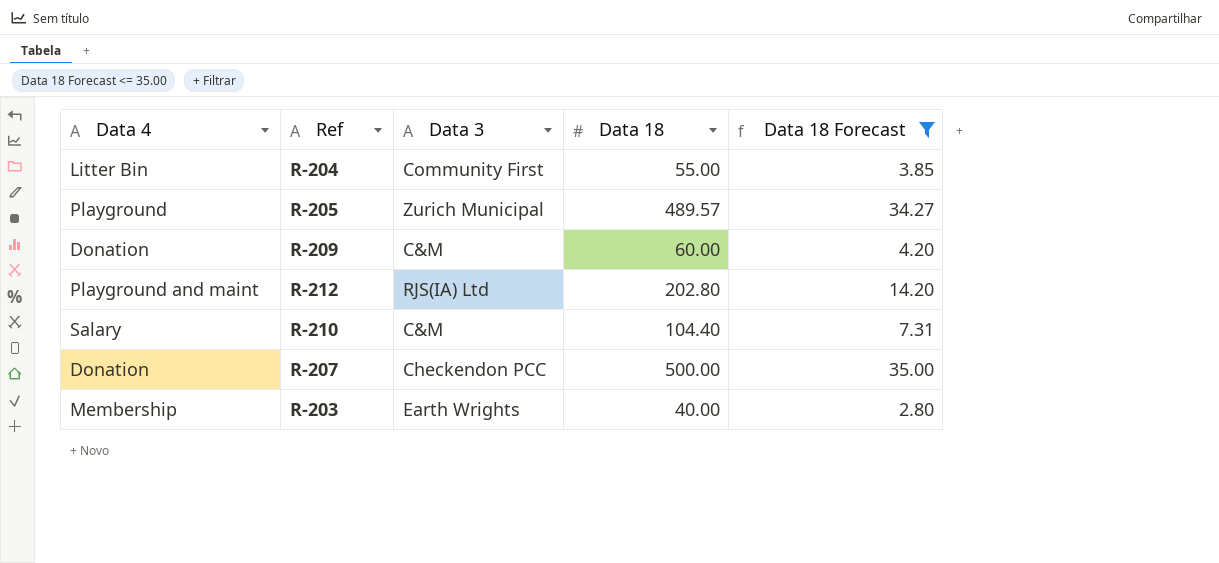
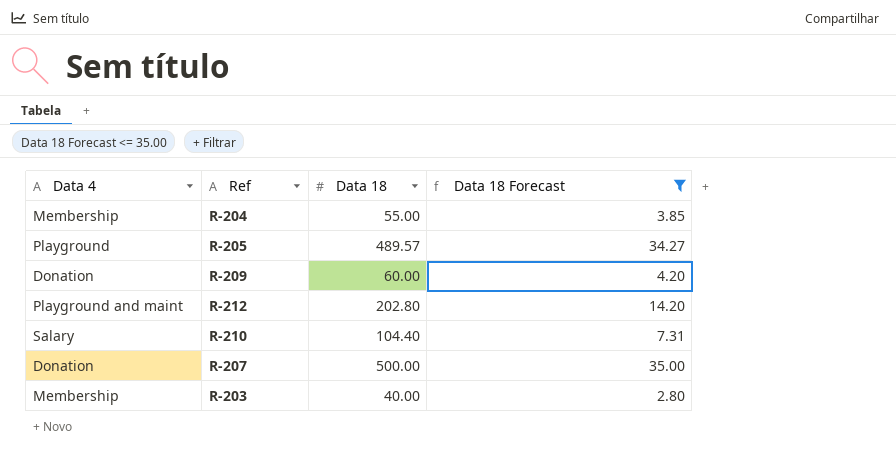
column Data 3 | position: 3 -> none
R-204 | Data 4: Litter Bin -> Membership

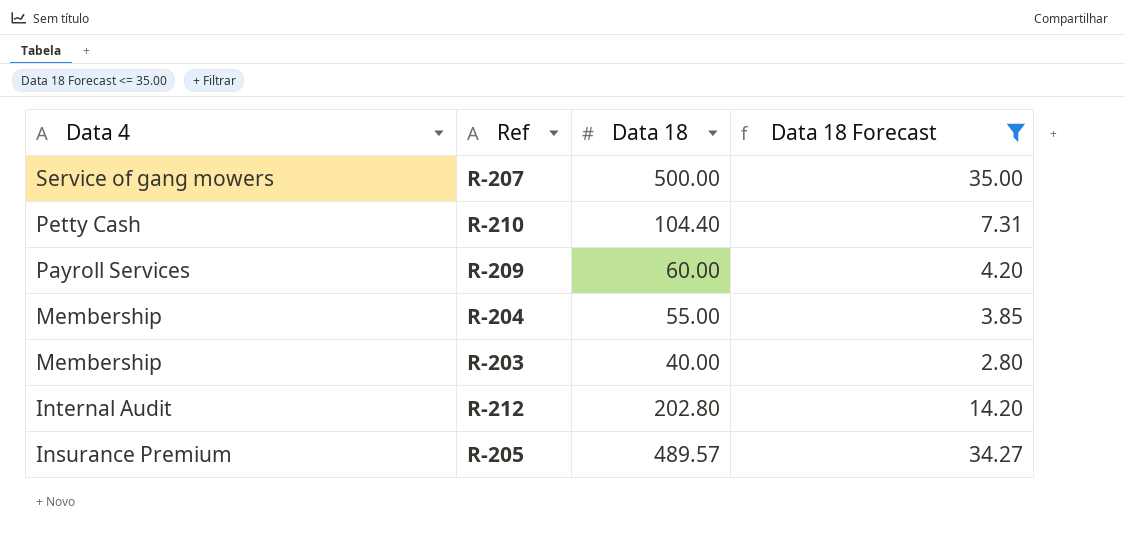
row order: none -> Data 4 descending
R-207 | Data 4: Donation -> Service of gang mowers
R-210 | Data 4: Salary -> Petty Cash
R-209 | Data 4: Donation -> Payroll Services
R-212 | Data 4: Playground and maint -> Internal Audit
R-205 | Data 4: Playground -> Insurance Premium

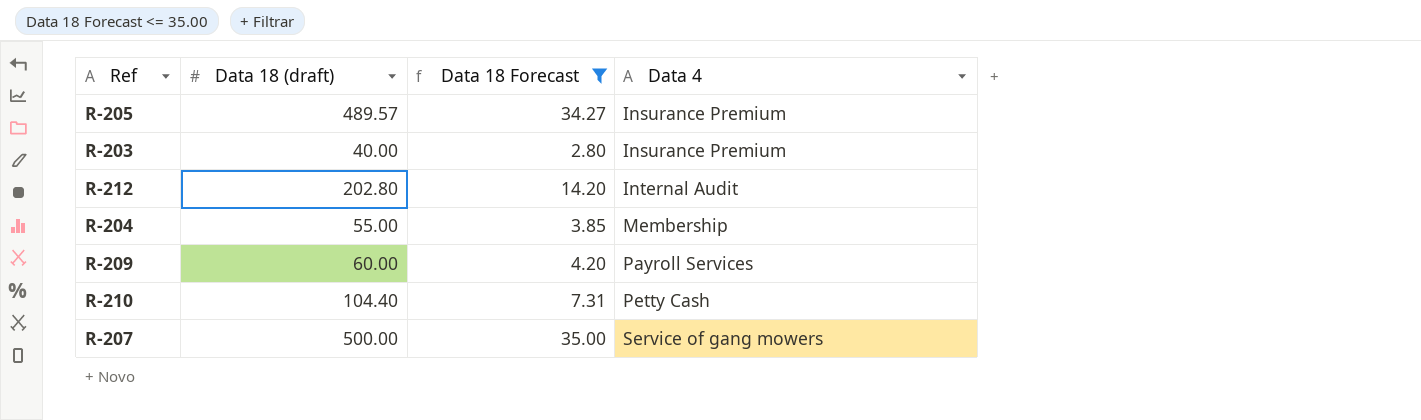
row order: Data 4 descending -> Data 4 ascending
column name: Data 18 -> Data 18 (draft)
column Data 4 | position: 1 -> 4
R-203 | Data 4: Membership -> Insurance Premium

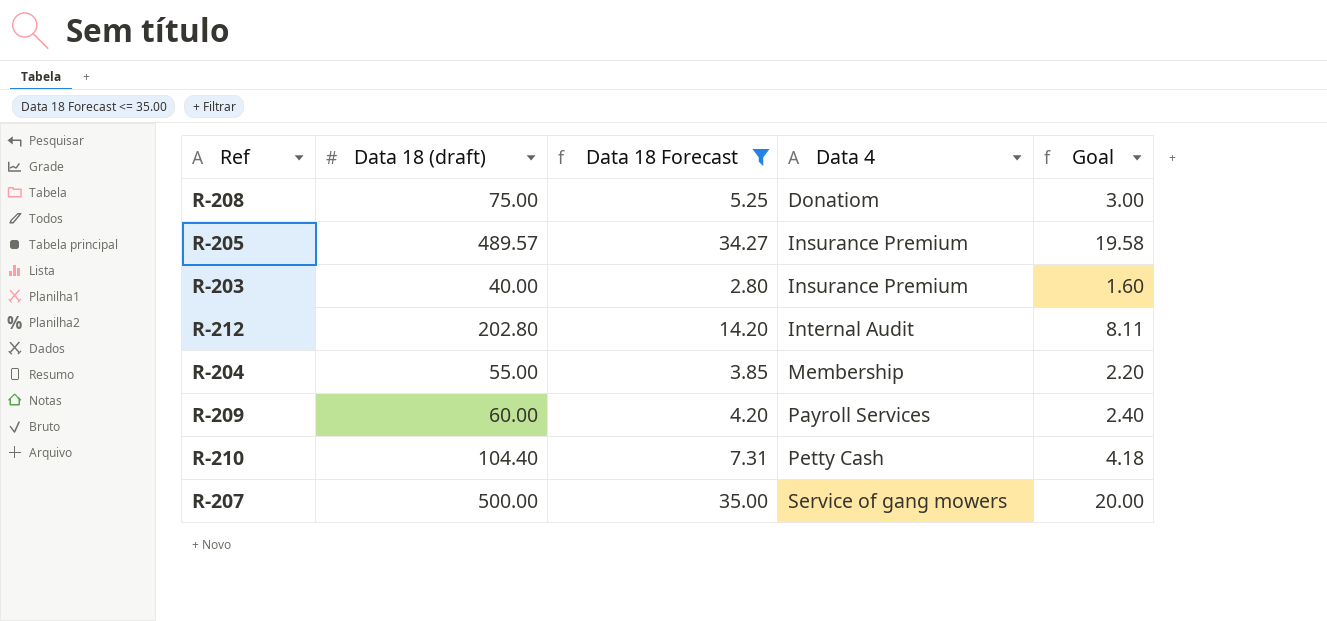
column Goal | formula: none -> [Data 18 (draft)] * 0.04
row R-208: none -> 75.00 | 5.25 | Donatiom | 3.00

